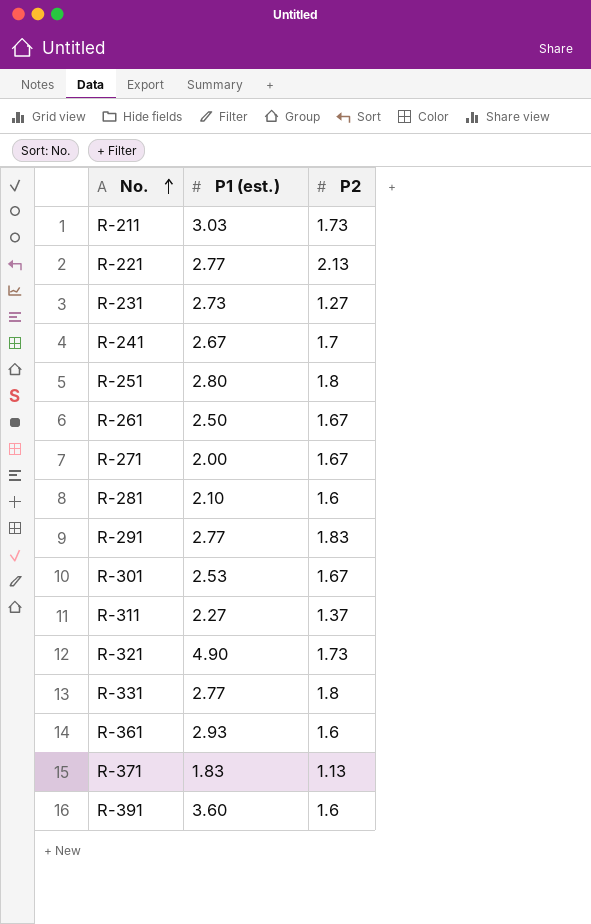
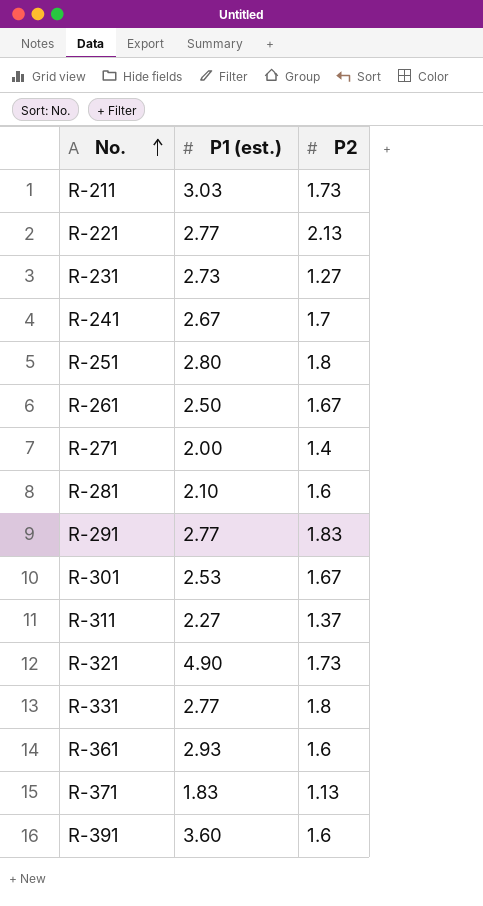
R-271 | P2: 1.67 -> 1.4

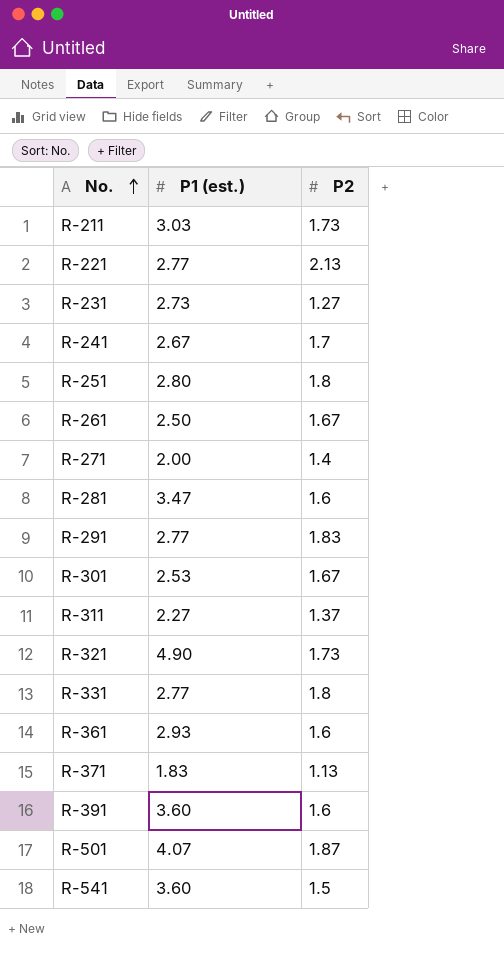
R-281 | P1 (est.): 2.10 -> 3.47
row R-501: none -> 4.07 | 1.87
row R-541: none -> 3.60 | 1.5

